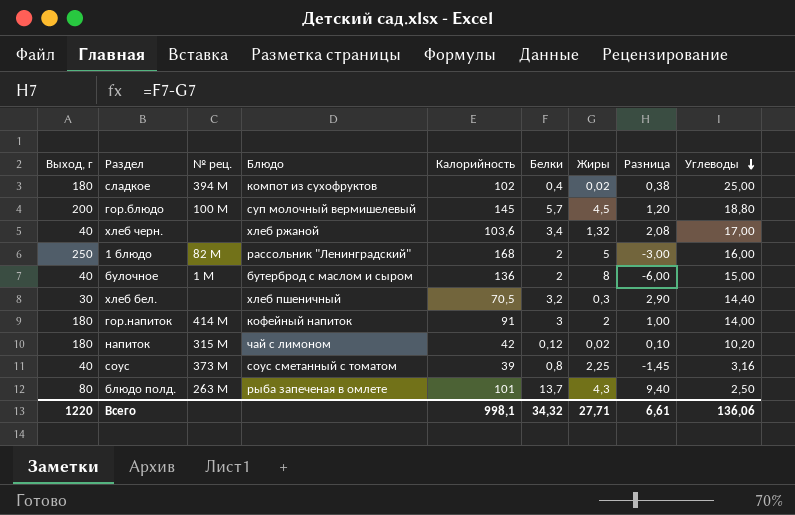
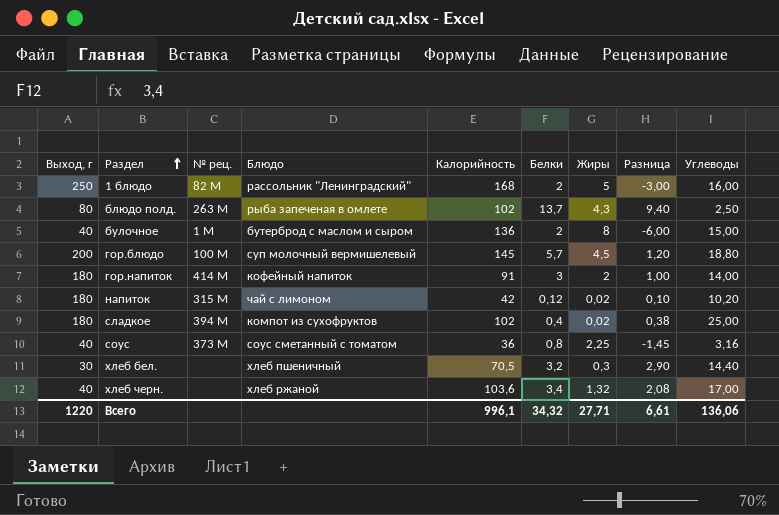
row order: Углеводы descending -> Раздел ascending
блюдо полд. | Калорийность: 101 -> 102
соус | Калорийность: 39 -> 36
Всего | Калорийность: 998,1 -> 996,1

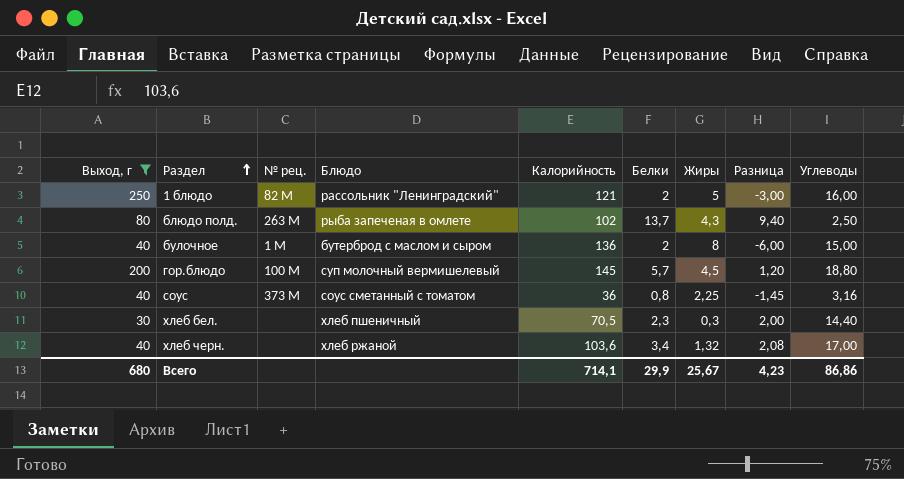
filter: none -> Выход, г != 180
1 блюдо | Калорийность: 168 -> 121
хлеб бел. | Белки: 3,2 -> 2,3
хлеб бел. | Разница: 2,90 -> 2,00
Всего | Выход, г: 1220 -> 680
Всего | Калорийность: 996,1 -> 714,1
Всего | Белки: 34,32 -> 29,9
Всего | Жиры: 27,71 -> 25,67
Всего | Разница: 6,61 -> 4,23
Всего | Углеводы: 136,06 -> 86,86

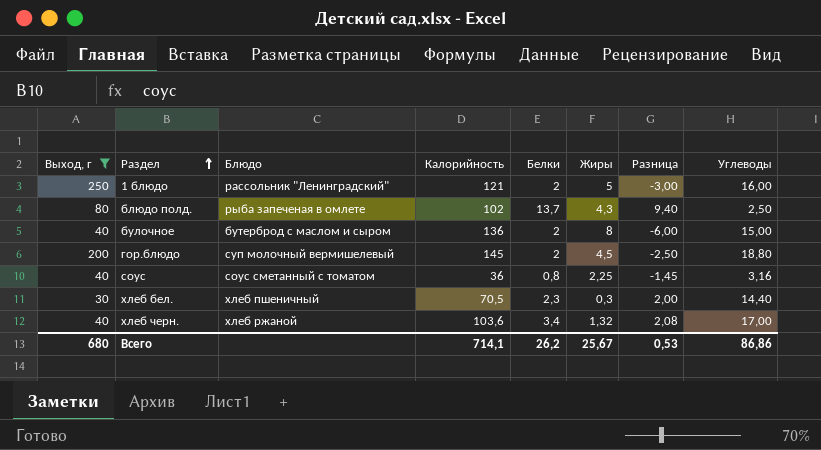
column № рец. | position: 3 -> none
гор.блюдо | Белки: 5,7 -> 2
гор.блюдо | Разница: 1,20 -> -2,50
Всего | Белки: 29,9 -> 26,2
Всего | Разница: 4,23 -> 0,53

